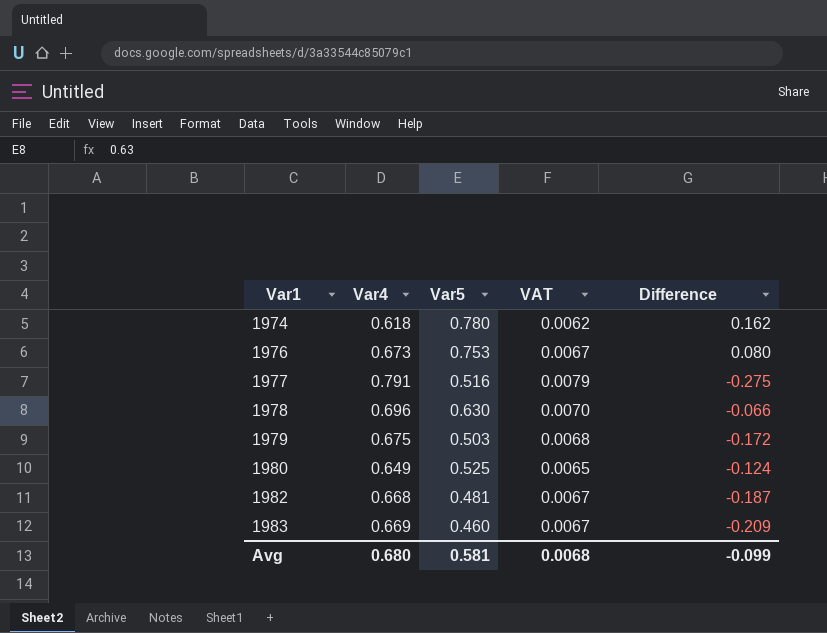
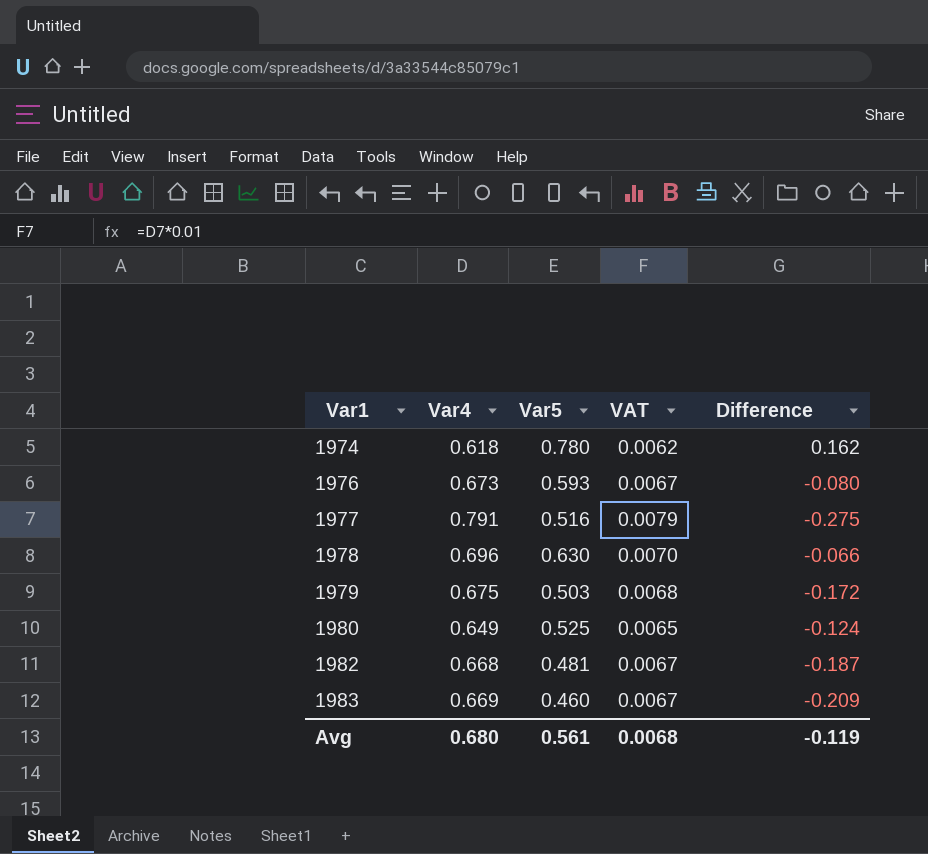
1976 | Var5: 0.753 -> 0.593
1976 | Difference: 0.080 -> -0.080
Avg | Var5: 0.581 -> 0.561
Avg | Difference: -0.099 -> -0.119

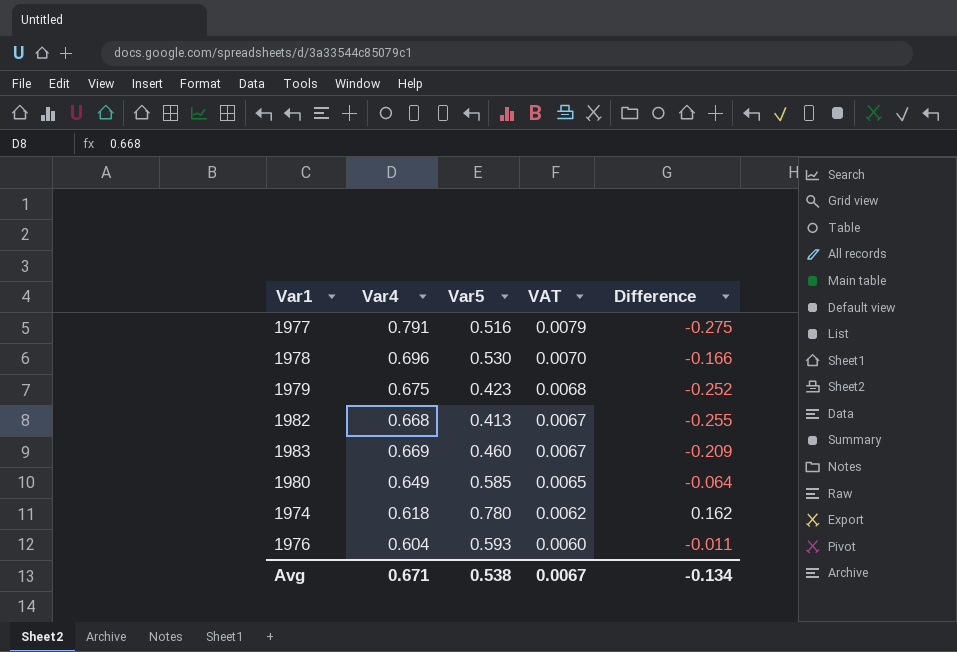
row order: Var1 ascending -> VAT descending
1978 | Var5: 0.630 -> 0.530
1978 | Difference: -0.066 -> -0.166
1979 | Var5: 0.503 -> 0.423
1979 | Difference: -0.172 -> -0.252
1982 | Var5: 0.481 -> 0.413
1982 | Difference: -0.187 -> -0.255
1980 | Var5: 0.525 -> 0.585
1980 | Difference: -0.124 -> -0.064
1976 | Var4: 0.673 -> 0.604
1976 | VAT: 0.0067 -> 0.0060
1976 | Difference: -0.080 -> -0.011
Avg | Var4: 0.680 -> 0.671
Avg | Var5: 0.561 -> 0.538
Avg | VAT: 0.0068 -> 0.0067
Avg | Difference: -0.119 -> -0.134

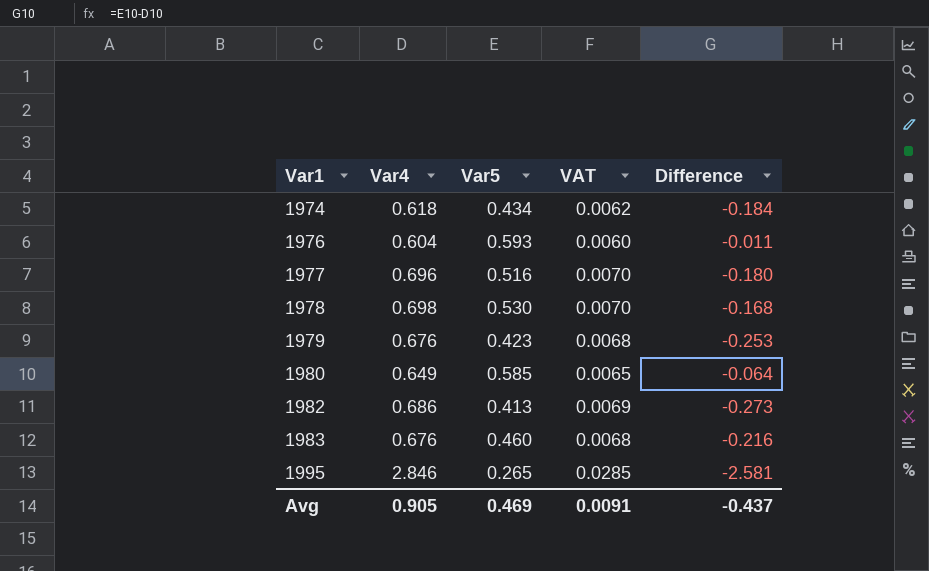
row order: VAT descending -> Var1 ascending
1974 | Var5: 0.780 -> 0.434
1974 | Difference: 0.162 -> -0.184
1977 | Var4: 0.791 -> 0.696
1977 | VAT: 0.0079 -> 0.0070
1977 | Difference: -0.275 -> -0.180
1978 | Var4: 0.696 -> 0.698
1978 | Difference: -0.166 -> -0.168
1979 | Var4: 0.675 -> 0.676
1979 | Difference: -0.252 -> -0.253
1982 | Var4: 0.668 -> 0.686
1982 | VAT: 0.0067 -> 0.0069
1982 | Difference: -0.255 -> -0.273
1983 | Var4: 0.669 -> 0.676
1983 | VAT: 0.0067 -> 0.0068
1983 | Difference: -0.209 -> -0.216
row 1995: none -> 2.846 | 0.265 | 0.0285 | -2.581
Avg | Var4: 0.671 -> 0.905
Avg | Var5: 0.538 -> 0.469
Avg | VAT: 0.0067 -> 0.0091
Avg | Difference: -0.134 -> -0.437

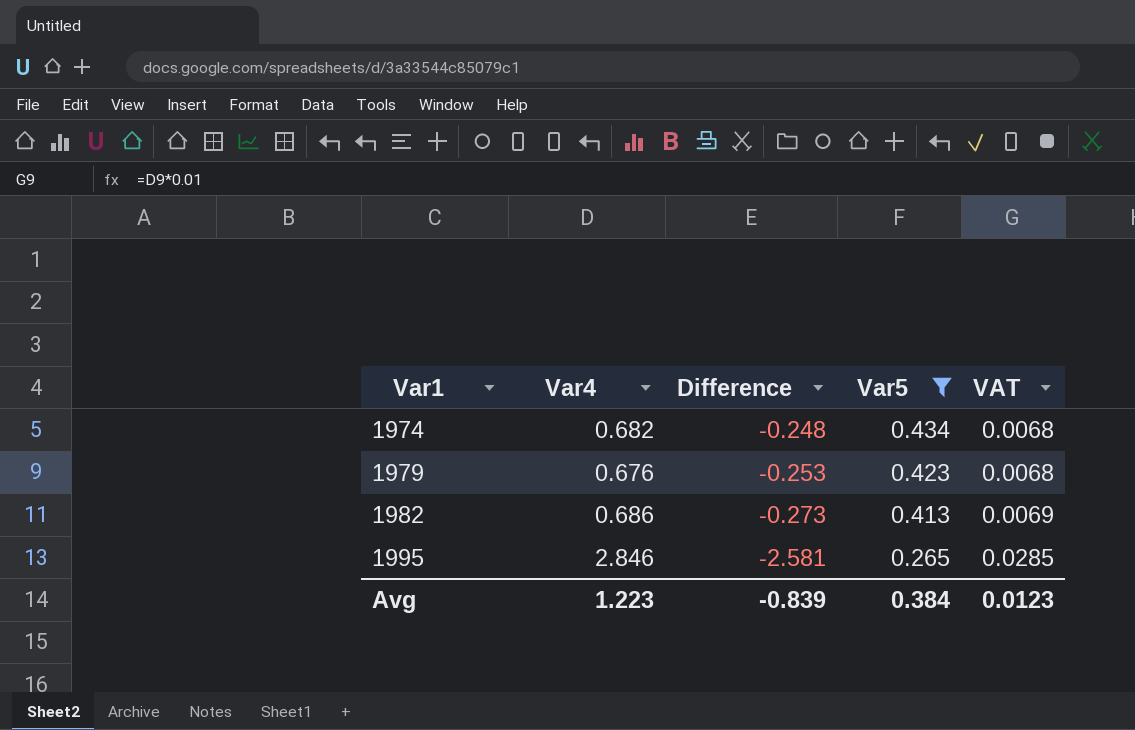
filter: none -> Var5 <= 0.434
column Difference | position: 5 -> 3
1974 | Var4: 0.618 -> 0.682
1974 | Difference: -0.184 -> -0.248
1974 | VAT: 0.0062 -> 0.0068
Avg | Var4: 0.905 -> 1.223
Avg | Difference: -0.437 -> -0.839
Avg | Var5: 0.469 -> 0.384
Avg | VAT: 0.0091 -> 0.0123

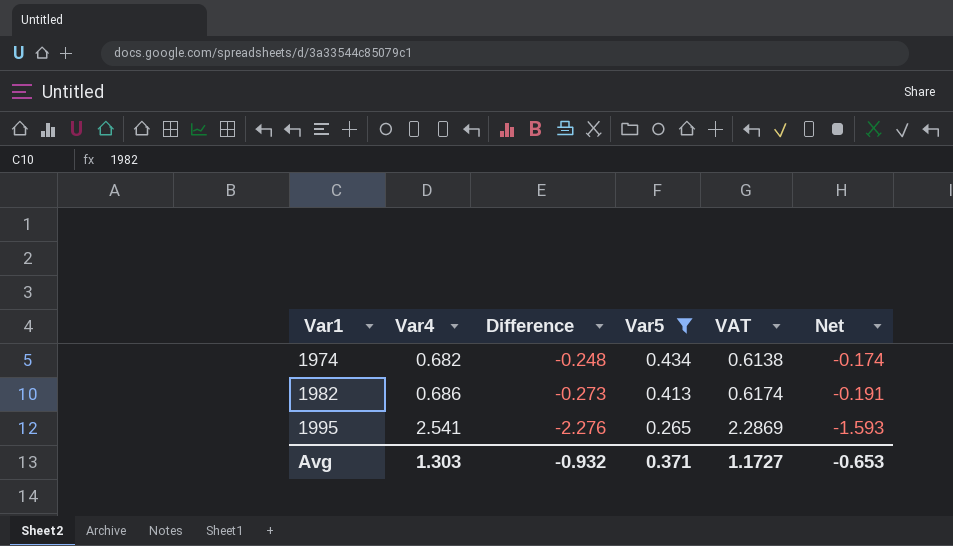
column VAT | formula: [Var4] * 0.01 -> [Var4] * 0.9
column Net | formula: none -> [Difference] * 0.7
row 1979: 0.676 | -0.253 | 0.423 | 0.0068 -> none
1995 | Var4: 2.846 -> 2.541
1995 | Difference: -2.581 -> -2.276
Avg | Var4: 1.223 -> 1.303
Avg | Difference: -0.839 -> -0.932
Avg | Var5: 0.384 -> 0.371
Avg | VAT: 0.0123 -> 1.1727

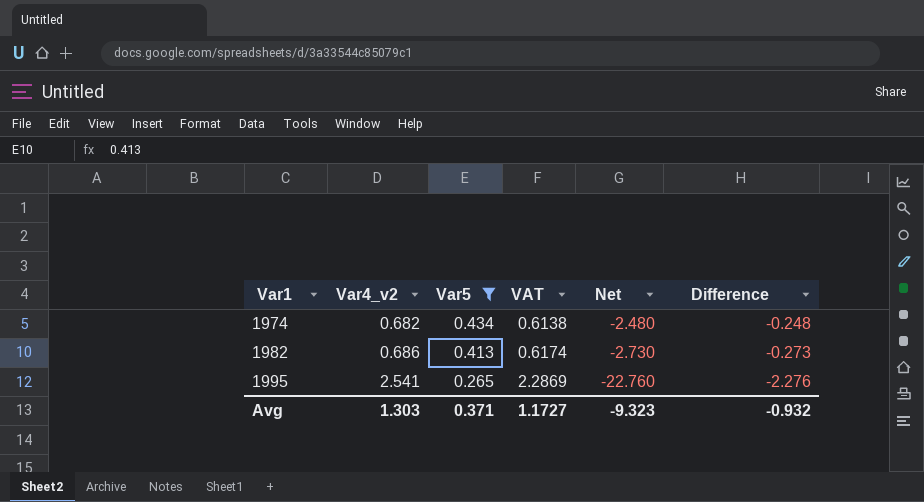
column name: Var4 -> Var4_v2
column Net | formula: [Difference] * 0.7 -> [Difference] * 10
column Difference | position: 3 -> 6
Avg | Net: -0.653 -> -9.323

